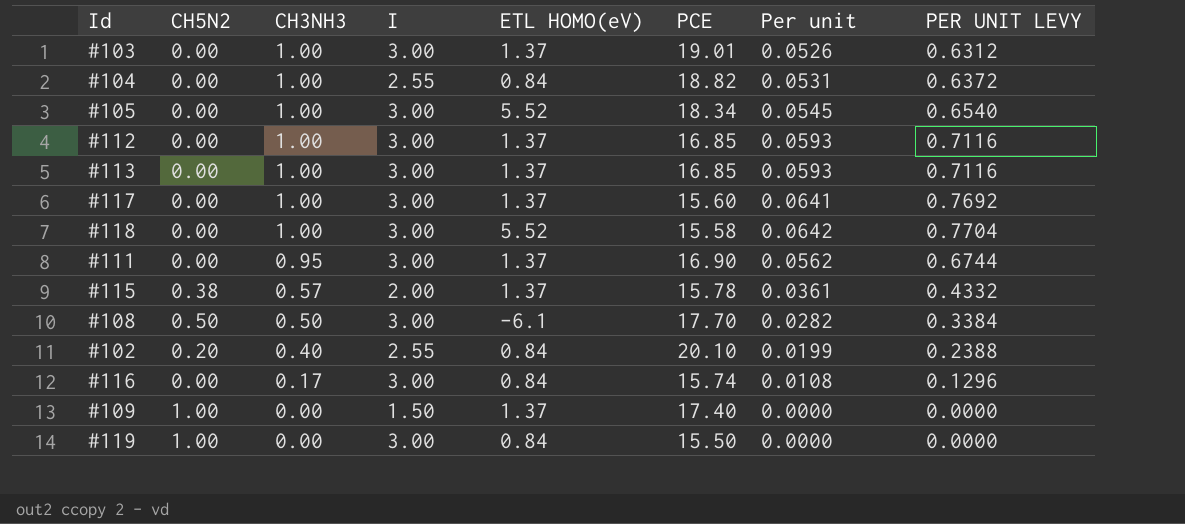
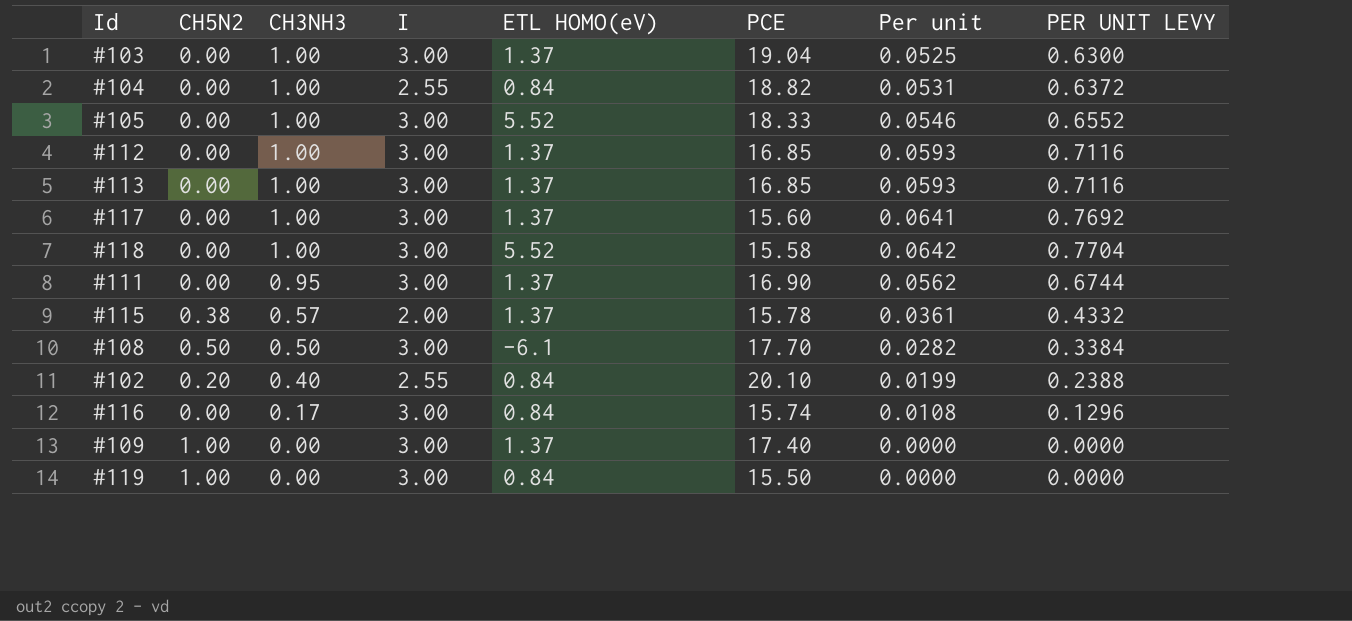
#103 | PCE: 19.01 -> 19.04
#103 | Per unit: 0.0526 -> 0.0525
#103 | PER UNIT LEVY: 0.6312 -> 0.6300
#105 | PCE: 18.34 -> 18.33
#105 | Per unit: 0.0545 -> 0.0546
#105 | PER UNIT LEVY: 0.6540 -> 0.6552
#109 | I: 1.50 -> 3.00

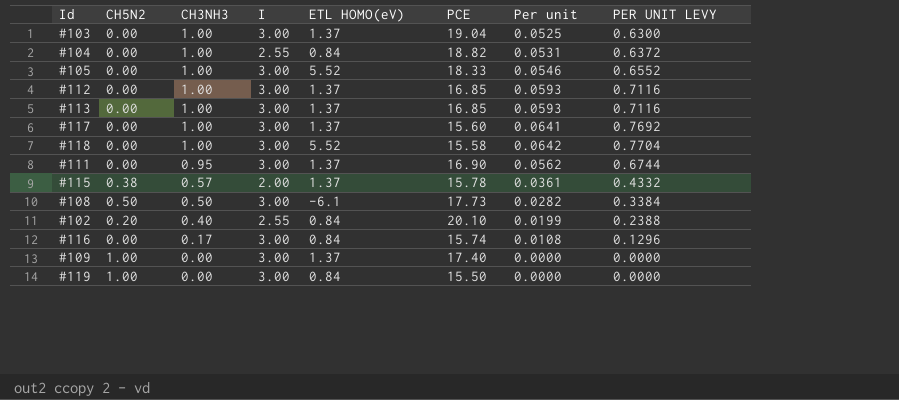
#108 | PCE: 17.70 -> 17.73

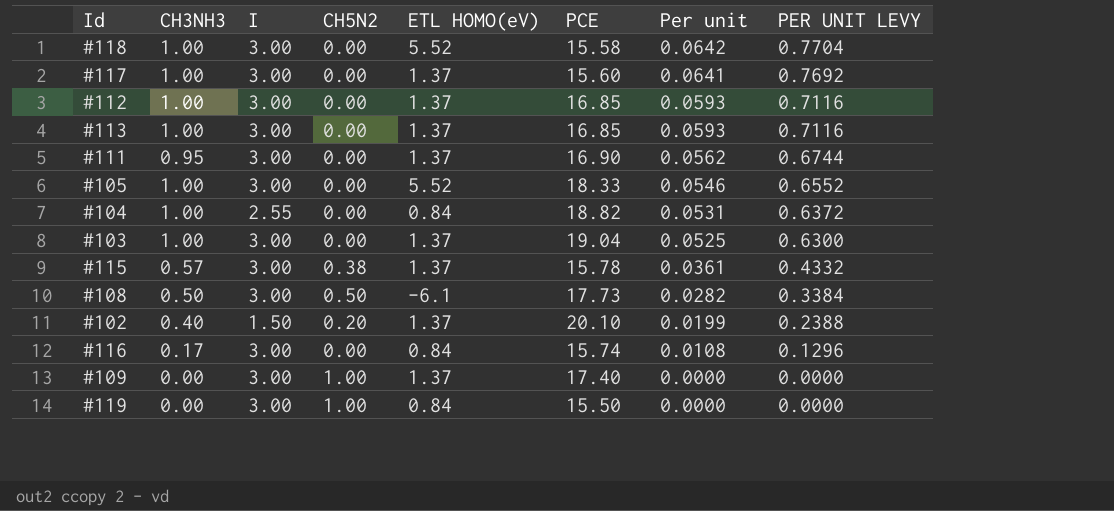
row order: CH3NH3 descending -> Per unit descending
column CH5N2 | position: 2 -> 4
#115 | I: 2.00 -> 3.00
#102 | I: 2.55 -> 1.50
#102 | ETL HOMO(eV): 0.84 -> 1.37

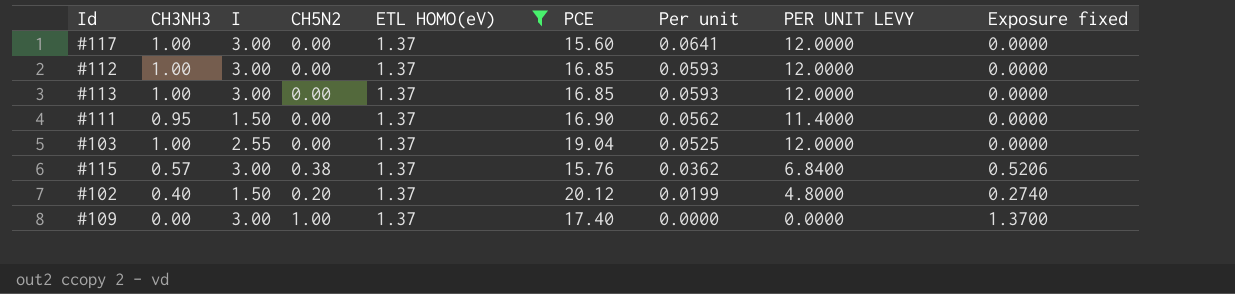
filter: none -> ETL HOMO(eV) = 1.37
column PER UNIT LEVY | formula: [Per unit] * 12 -> [CH3NH3] * 12
column Exposure fixed | formula: none -> [CH5N2] * [ETL HOMO(eV)]
#111 | I: 3.00 -> 1.50
#103 | I: 3.00 -> 2.55
#115 | PCE: 15.78 -> 15.76
#115 | Per unit: 0.0361 -> 0.0362
#102 | PCE: 20.10 -> 20.12

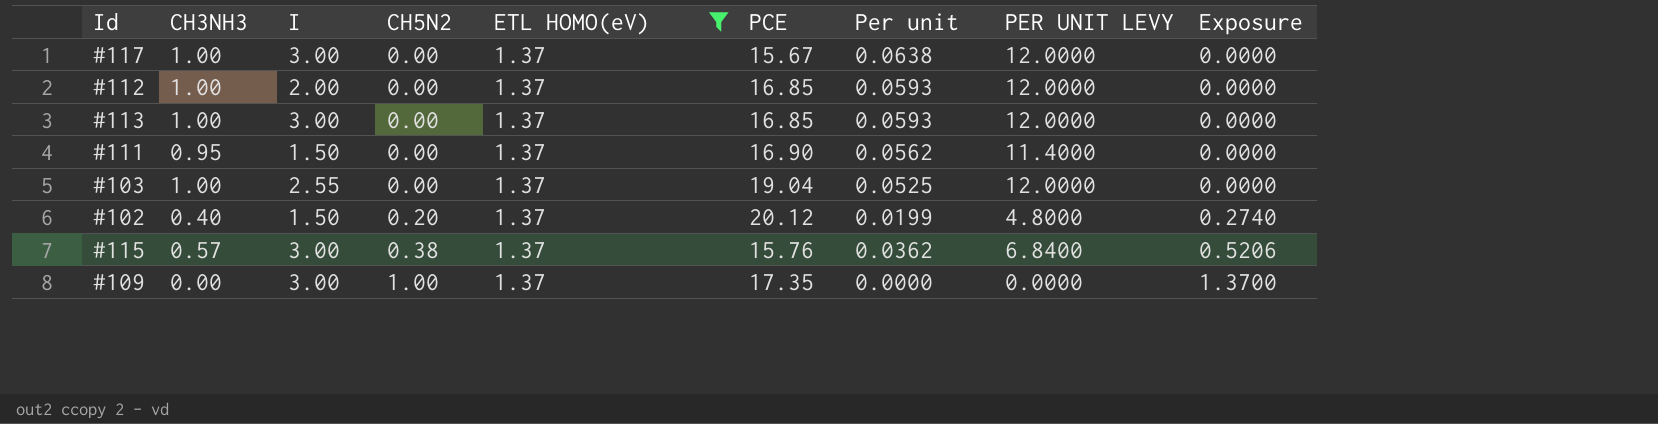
row order: Per unit descending -> CH5N2 ascending
column name: Exposure fixed -> Exposure
#117 | PCE: 15.60 -> 15.67
#117 | Per unit: 0.0641 -> 0.0638
#112 | I: 3.00 -> 2.00
#109 | PCE: 17.40 -> 17.35

